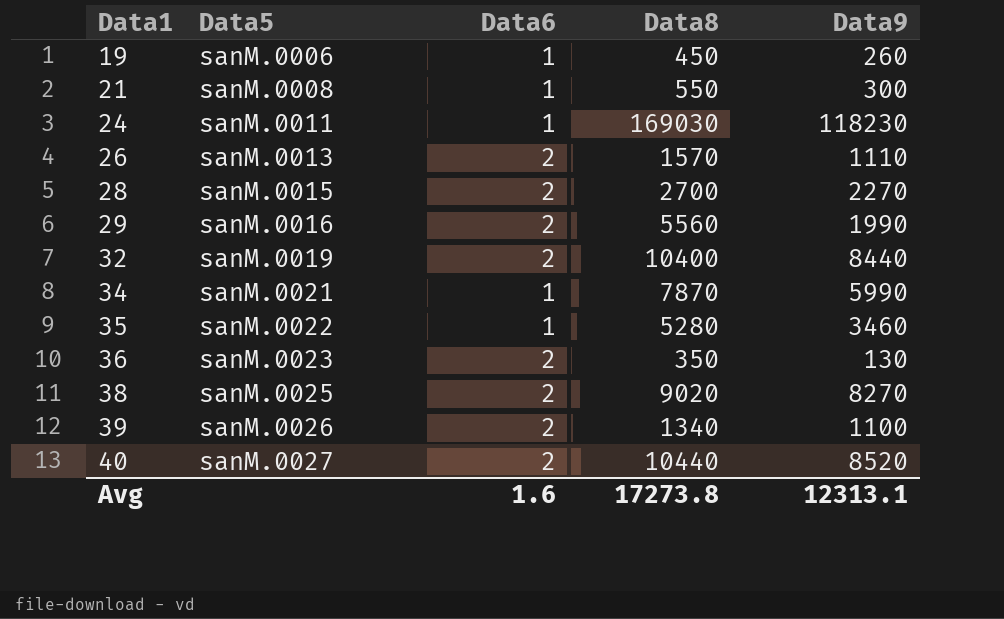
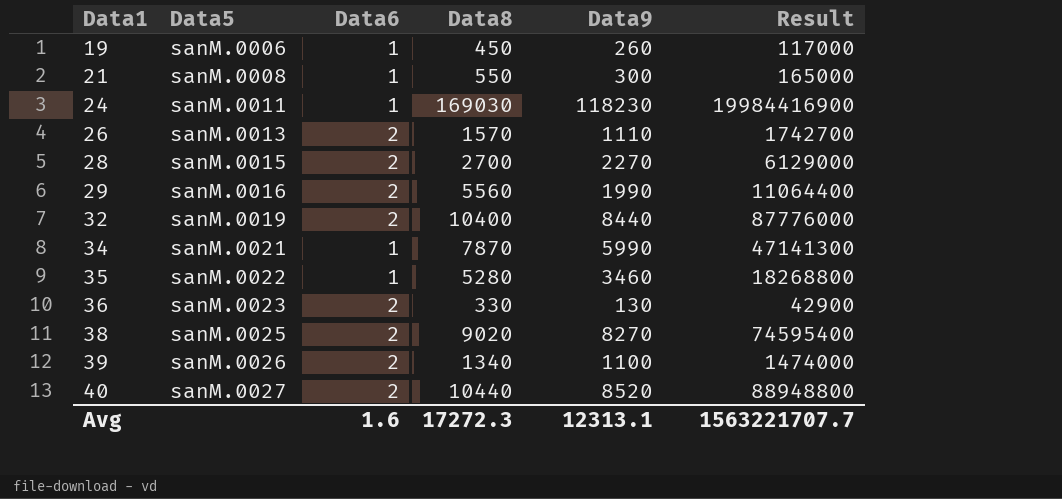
column Result | formula: none -> [Data8] * [Data9]
36 | Data8: 350 -> 330
Avg | Data8: 17273.8 -> 17272.3

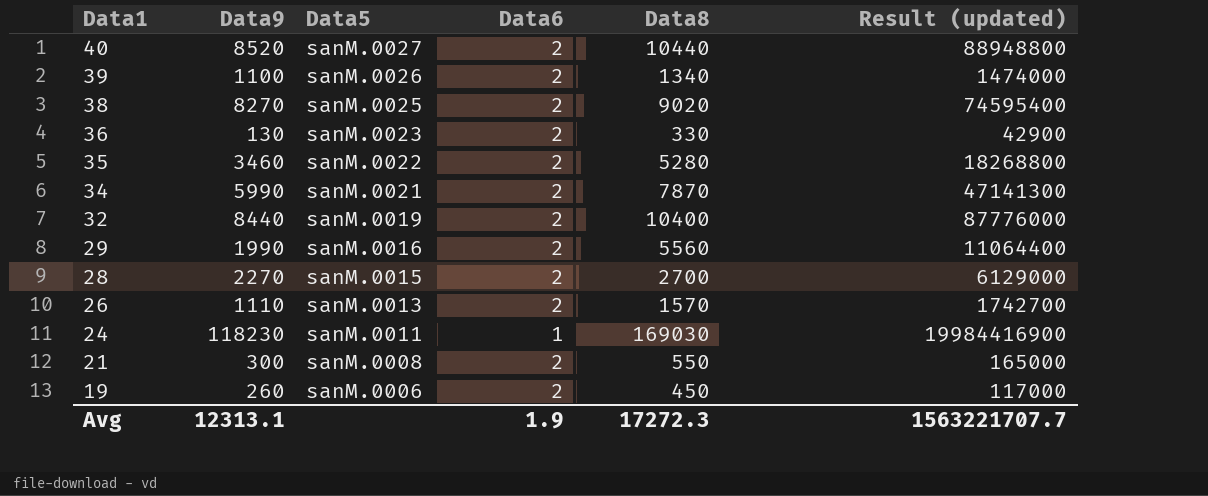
row order: Data1 ascending -> Data1 descending
column Data9 | position: 5 -> 2
column name: Result -> Result (updated)
35 | Data6: 1 -> 2
34 | Data6: 1 -> 2
21 | Data6: 1 -> 2
19 | Data6: 1 -> 2
Avg | Data6: 1.6 -> 1.9

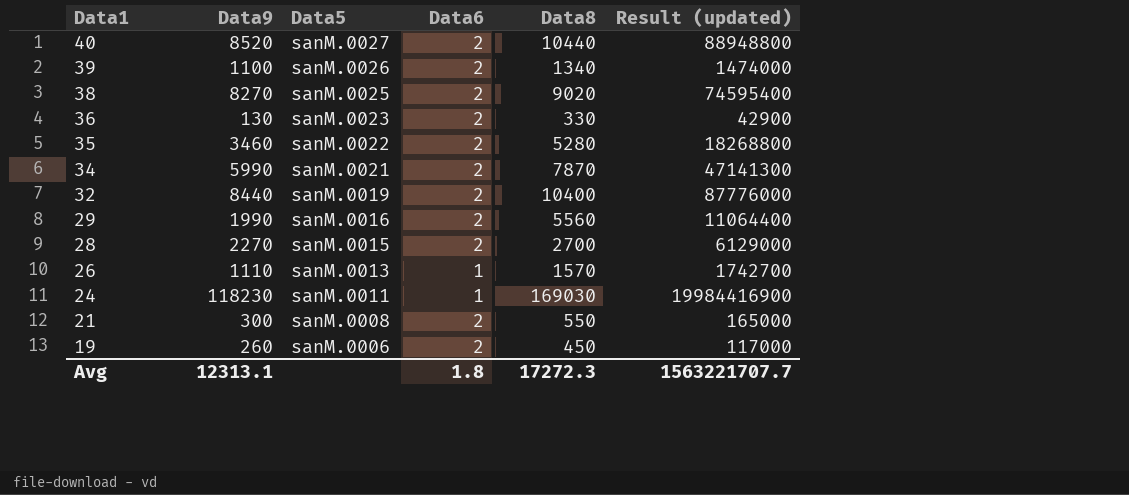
26 | Data6: 2 -> 1
Avg | Data6: 1.9 -> 1.8

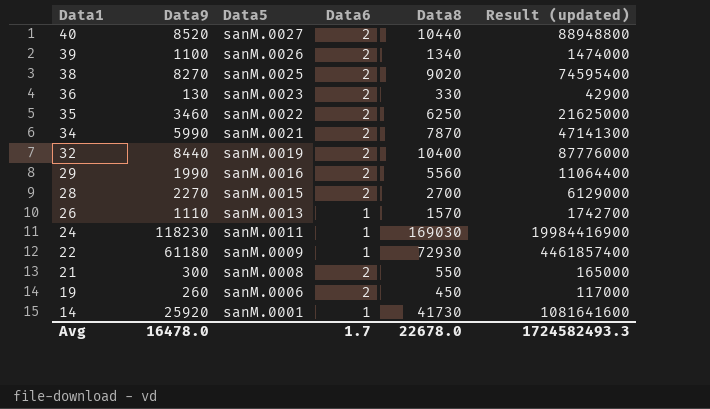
35 | Data8: 5280 -> 6250
35 | Result (updated): 18268800 -> 21625000
row 22: none -> 61180 | sanM.0009 | 1 | 72930 | 4461857400
row 14: none -> 25920 | sanM.0001 | 1 | 41730 | 1081641600
Avg | Data9: 12313.1 -> 16478.0
Avg | Data6: 1.8 -> 1.7
Avg | Data8: 17272.3 -> 22678.0
Avg | Result (updated): 1563221707.7 -> 1724582493.3

